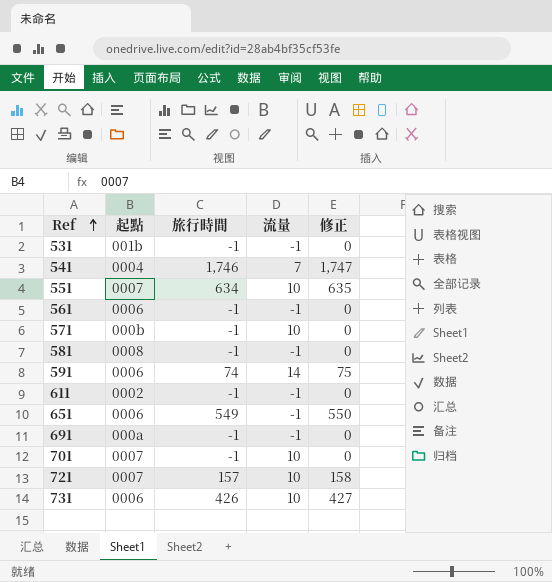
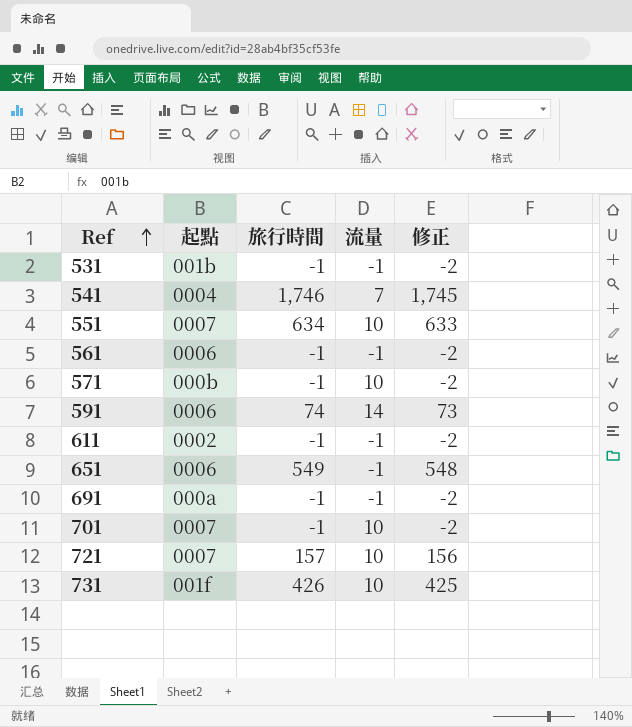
column 修正 | formula: [旅行時間] + 1 -> [旅行時間] - 1
row 581: 0008 | -1 | -1 | 0 -> none
731 | 起點: 0006 -> 001f

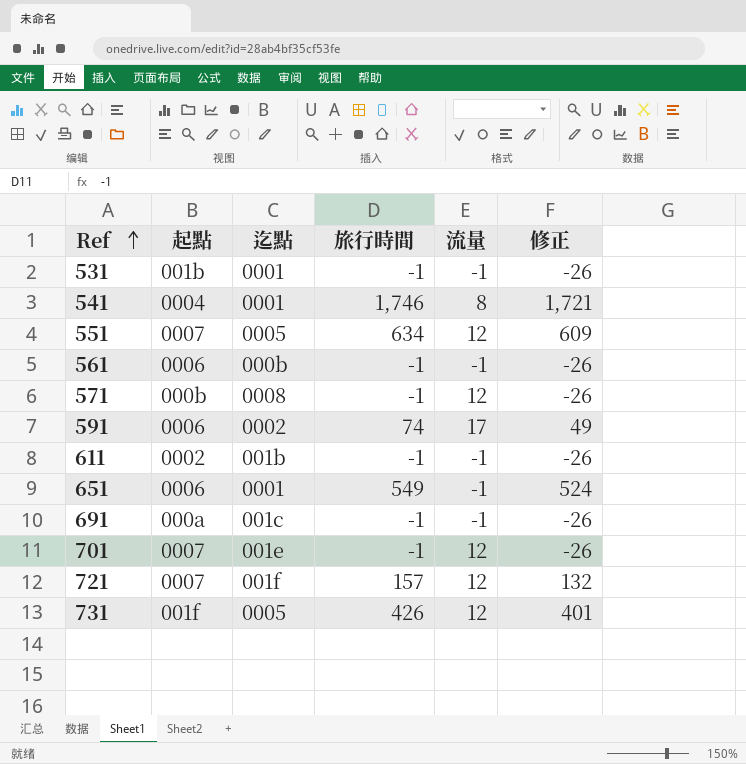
column 迄點 | position: none -> 3
column 修正 | formula: [旅行時間] - 1 -> [旅行時間] - 25
541 | 流量: 7 -> 8
551 | 流量: 10 -> 12
571 | 流量: 10 -> 12
591 | 流量: 14 -> 17
701 | 流量: 10 -> 12
721 | 流量: 10 -> 12
731 | 流量: 10 -> 12

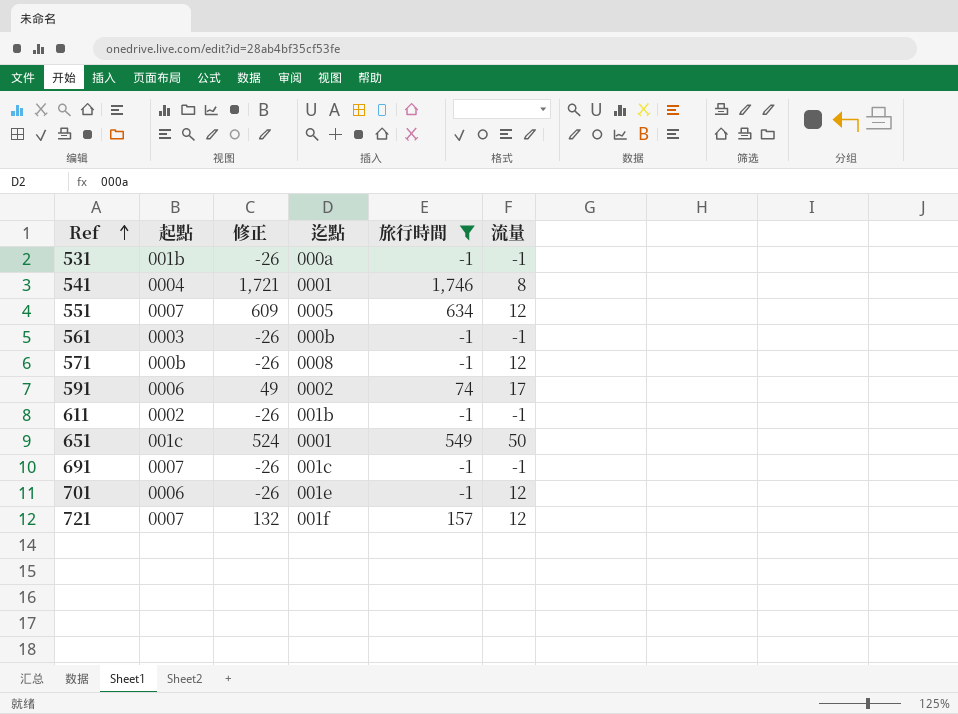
filter: none -> 旅行時間 != 426
column 修正 | position: 6 -> 3
531 | 迄點: 0001 -> 000a
561 | 起點: 0006 -> 0003
651 | 起點: 0006 -> 001c
651 | 流量: -1 -> 50
691 | 起點: 000a -> 0007
701 | 起點: 0007 -> 0006

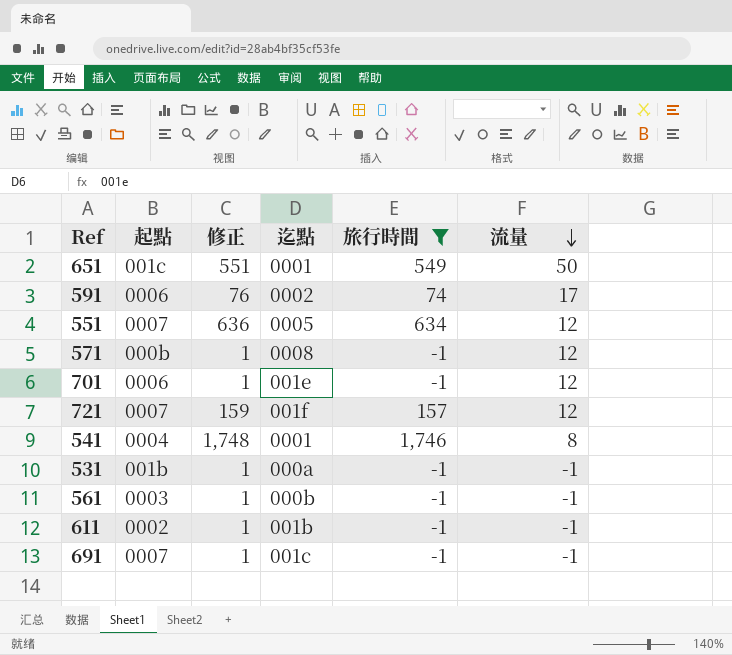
row order: Ref ascending -> 流量 descending
column 修正 | formula: [旅行時間] - 25 -> [旅行時間] + 2

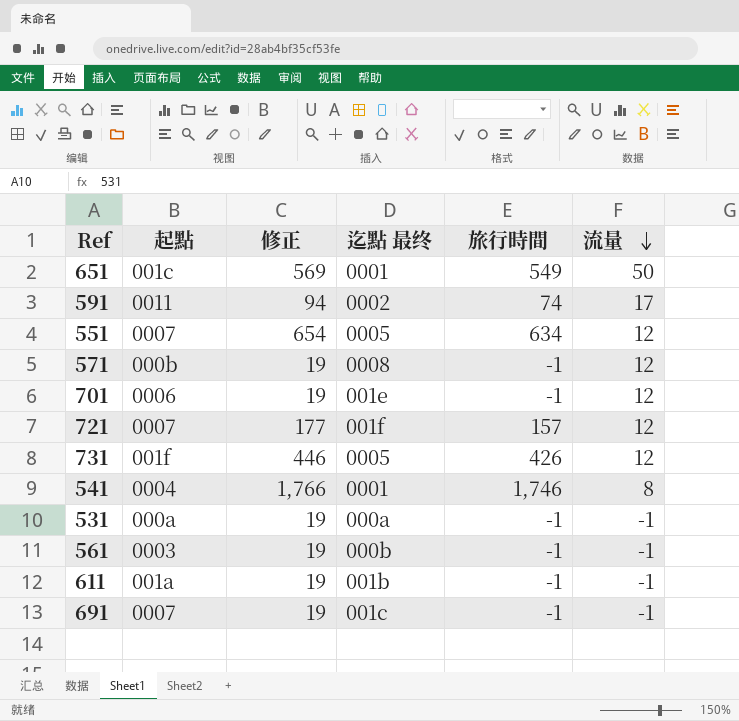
filter: 旅行時間 != 426 -> none
column 修正 | formula: [旅行時間] + 2 -> [旅行時間] + 20
column name: 迄點 -> 迄點 最终
591 | 起點: 0006 -> 0011
531 | 起點: 001b -> 000a
611 | 起點: 0002 -> 001a

